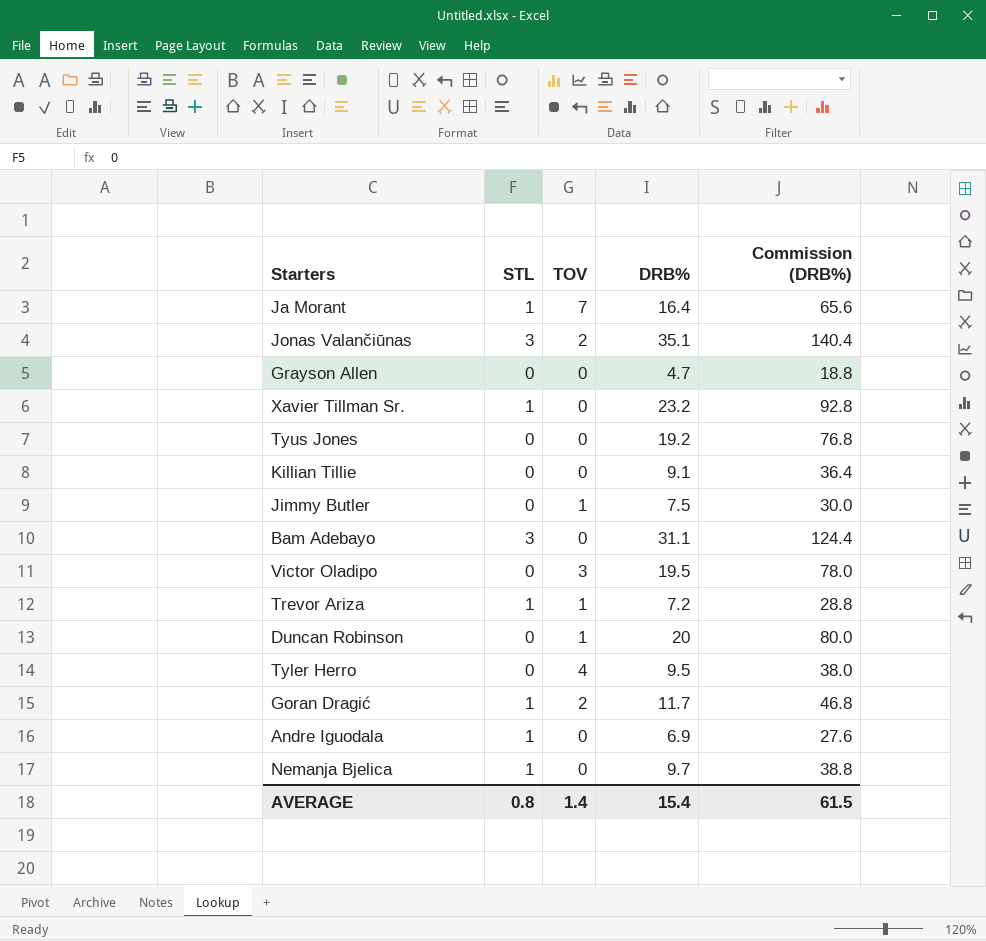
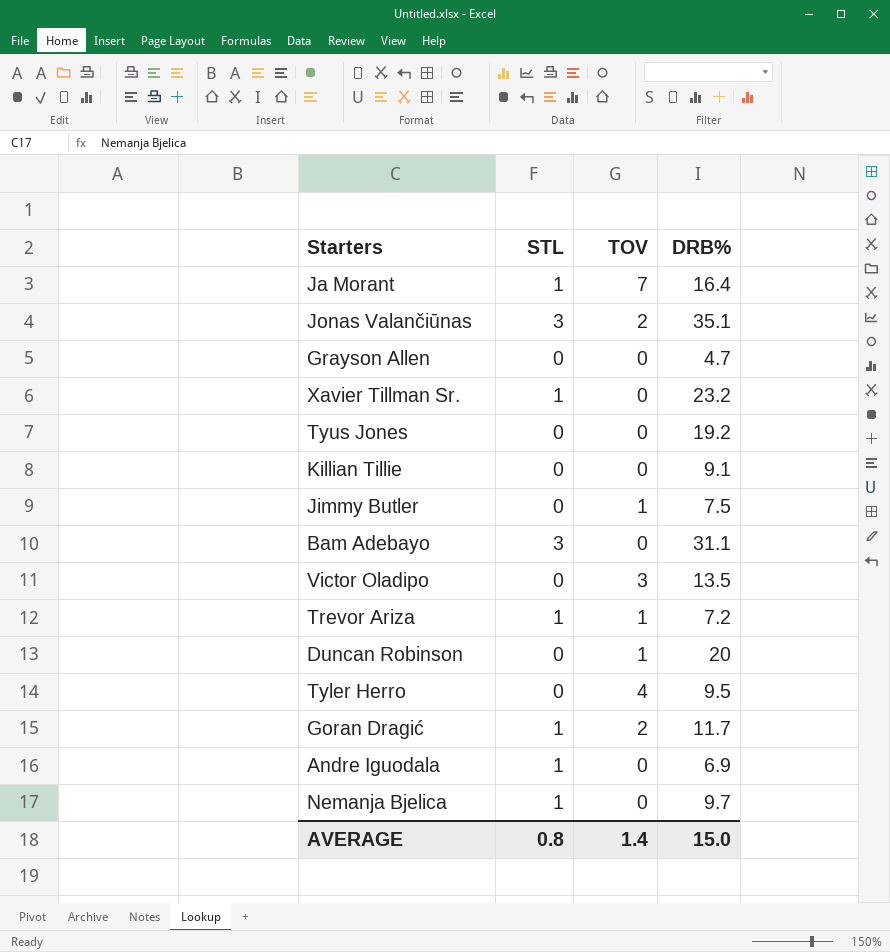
column Commission (DRB%) | formula: [DRB%] * 4 -> none
Victor Oladipo | DRB%: 19.5 -> 13.5
AVERAGE | DRB%: 15.4 -> 15.0

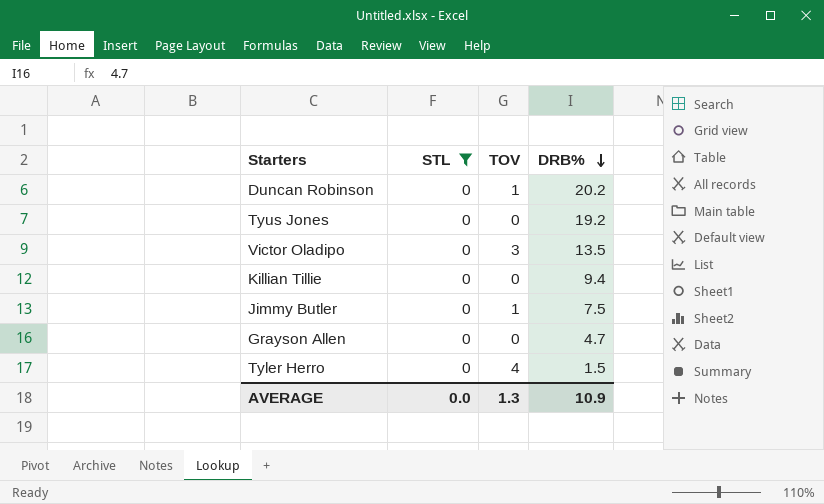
filter: none -> STL = 0
row order: none -> DRB% descending
Duncan Robinson | DRB%: 20 -> 20.2
Killian Tillie | DRB%: 9.1 -> 9.4
Tyler Herro | DRB%: 9.5 -> 1.5
AVERAGE | STL: 0.8 -> 0.0
AVERAGE | TOV: 1.4 -> 1.3
AVERAGE | DRB%: 15.0 -> 10.9

